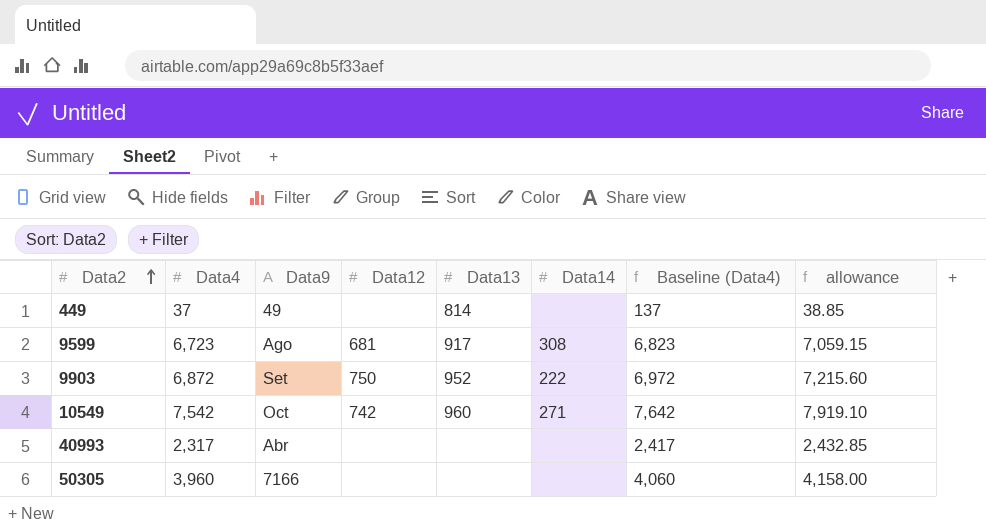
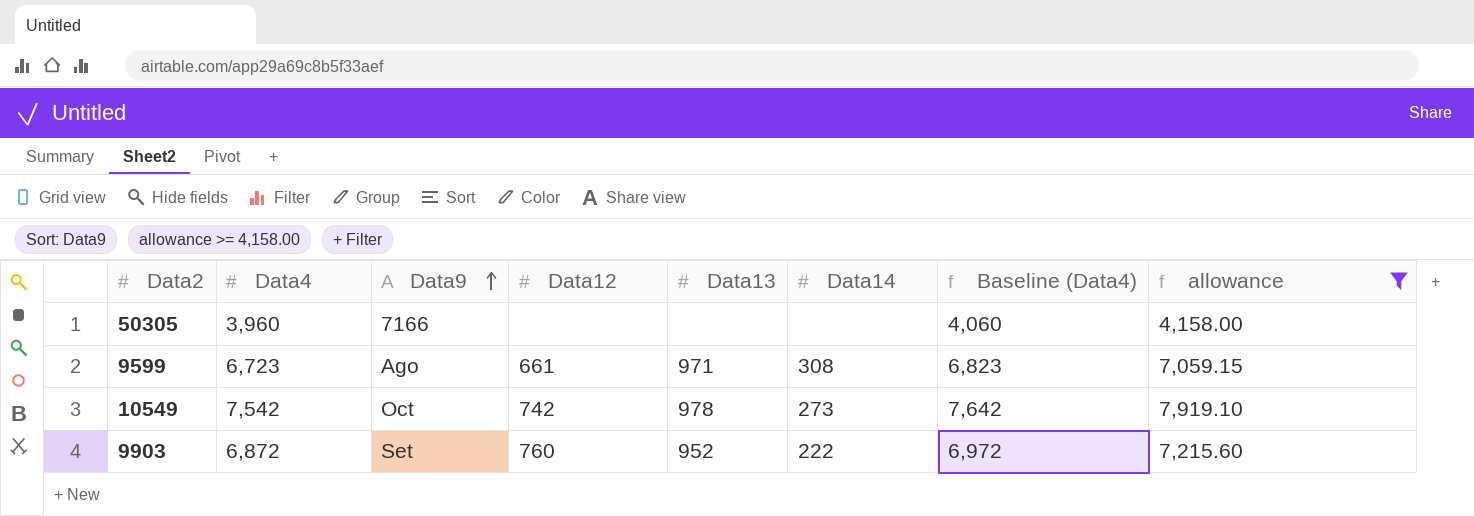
filter: none -> allowance >= 4,158.00
row order: Data2 ascending -> Data9 ascending
9599 | Data12: 681 -> 661
9599 | Data13: 917 -> 971
10549 | Data13: 960 -> 978
10549 | Data14: 271 -> 273
9903 | Data12: 750 -> 760

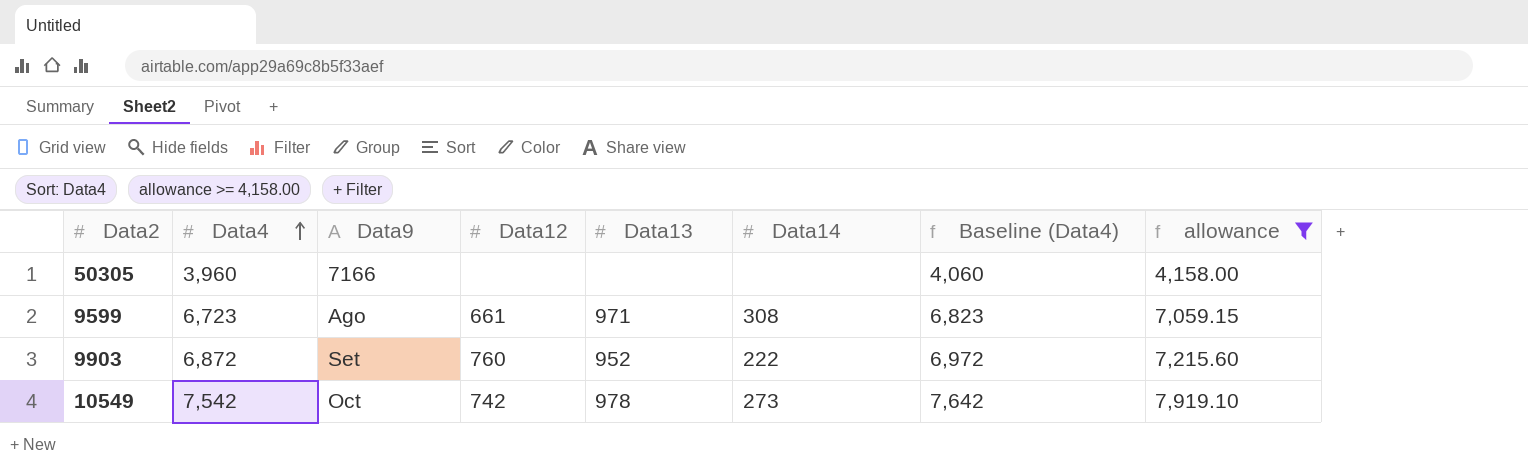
row order: Data9 ascending -> Data4 ascending

